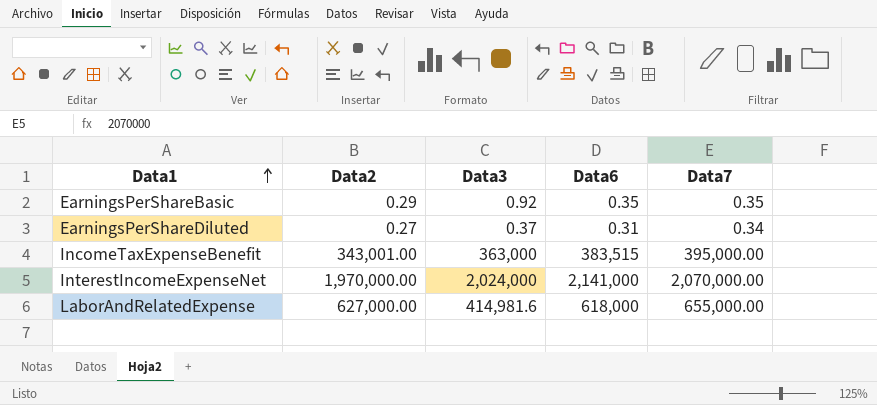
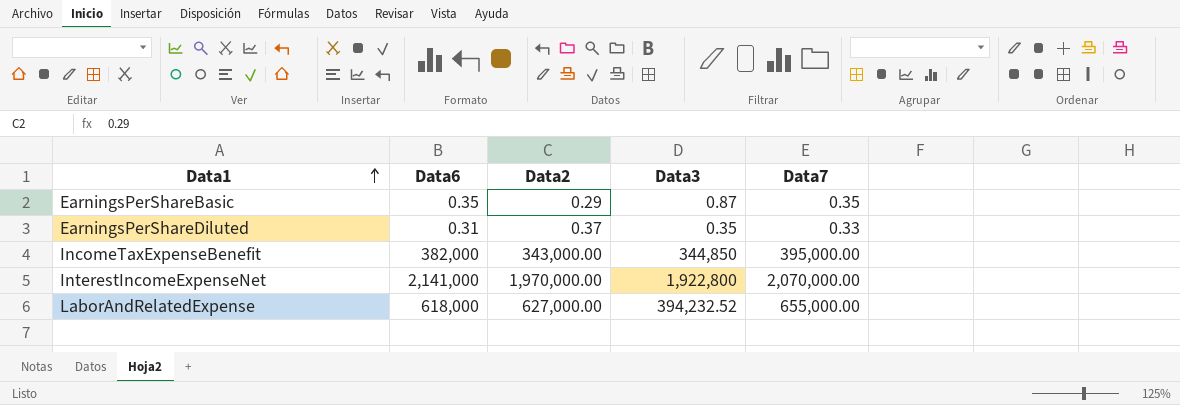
column Data6 | position: 4 -> 2
EarningsPerShareBasic | Data3: 0.92 -> 0.87
EarningsPerShareDiluted | Data2: 0.27 -> 0.37
EarningsPerShareDiluted | Data3: 0.37 -> 0.35
EarningsPerShareDiluted | Data7: 0.34 -> 0.33
IncomeTaxExpenseBenefit | Data6: 383,515 -> 382,000
IncomeTaxExpenseBenefit | Data2: 343,001.00 -> 343,000.00
IncomeTaxExpenseBenefit | Data3: 363,000 -> 344,850
InterestIncomeExpenseNet | Data3: 2,024,000 -> 1,922,800
LaborAndRelatedExpense | Data3: 414,981.6 -> 394,232.52

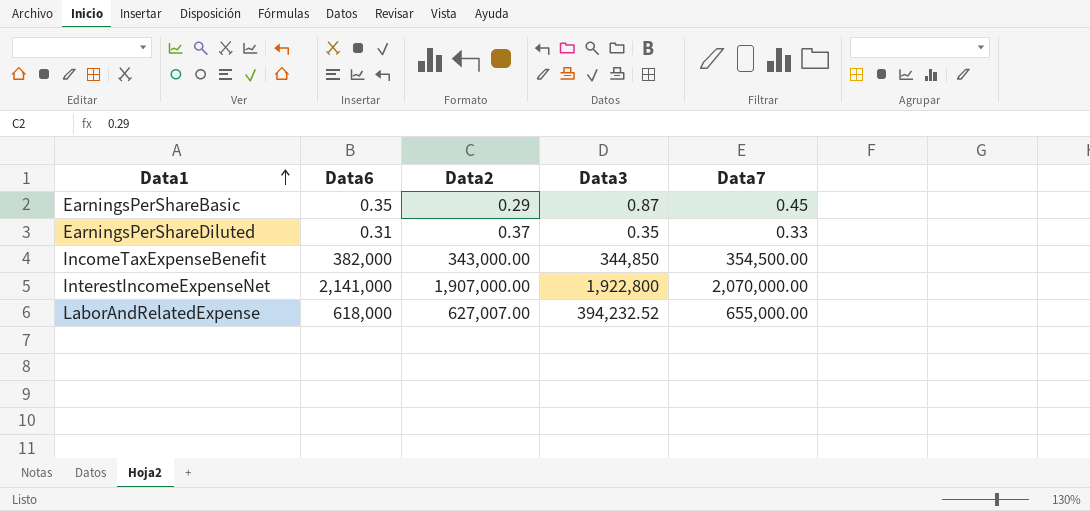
EarningsPerShareBasic | Data7: 0.35 -> 0.45
IncomeTaxExpenseBenefit | Data7: 395,000.00 -> 354,500.00
InterestIncomeExpenseNet | Data2: 1,970,000.00 -> 1,907,000.00
LaborAndRelatedExpense | Data2: 627,000.00 -> 627,007.00

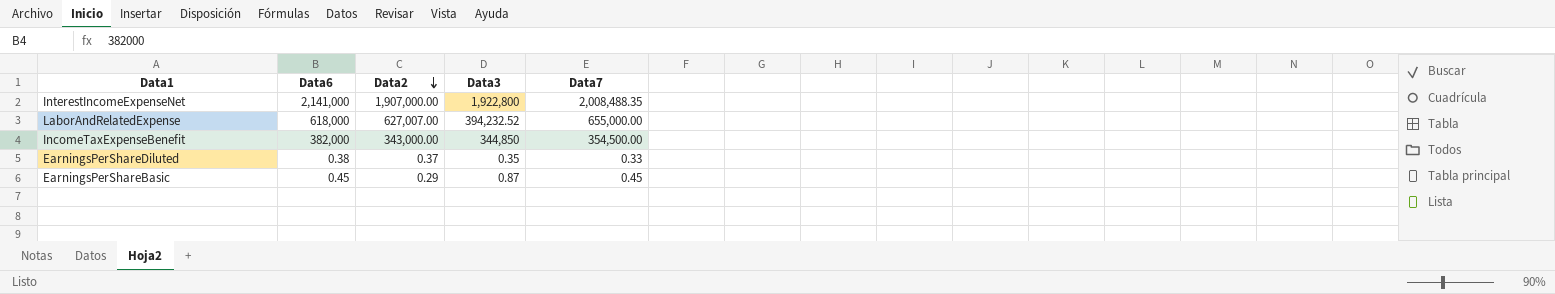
row order: Data1 ascending -> Data2 descending
InterestIncomeExpenseNet | Data7: 2,070,000.00 -> 2,008,488.35
EarningsPerShareDiluted | Data6: 0.31 -> 0.38
EarningsPerShareBasic | Data6: 0.35 -> 0.45

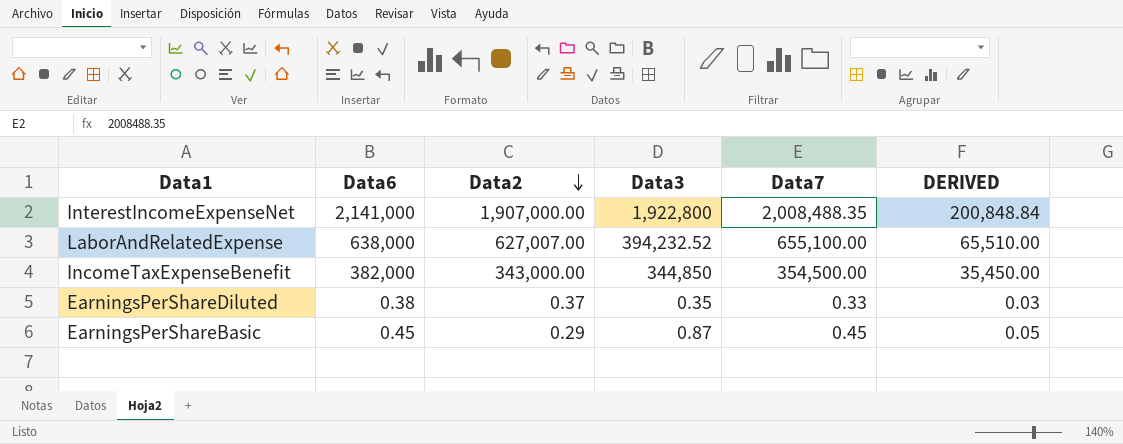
column DERIVED | formula: none -> [Data7] * 0.1
LaborAndRelatedExpense | Data6: 618,000 -> 638,000
LaborAndRelatedExpense | Data7: 655,000.00 -> 655,100.00

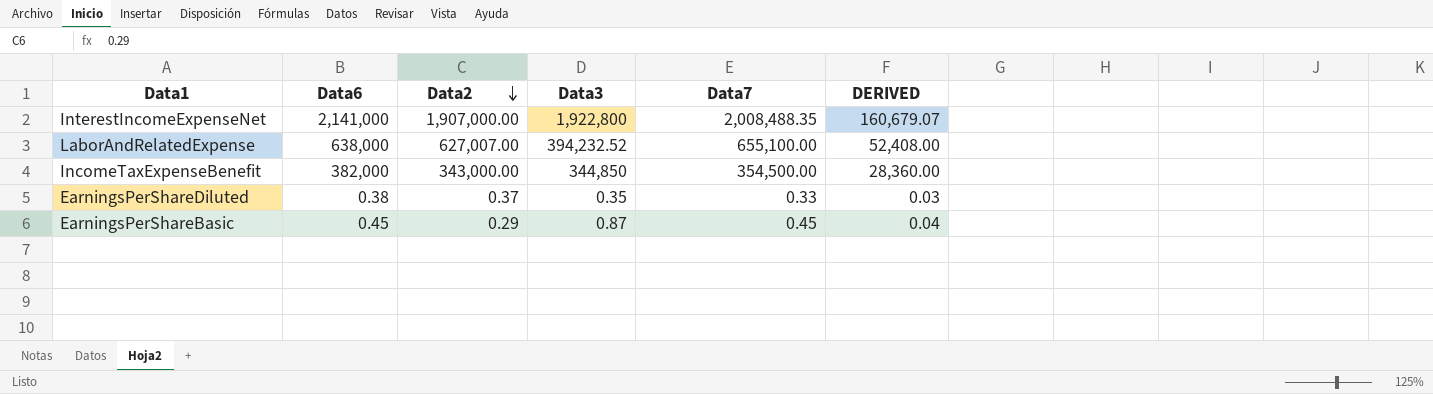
column DERIVED | formula: [Data7] * 0.1 -> [Data7] * 0.08

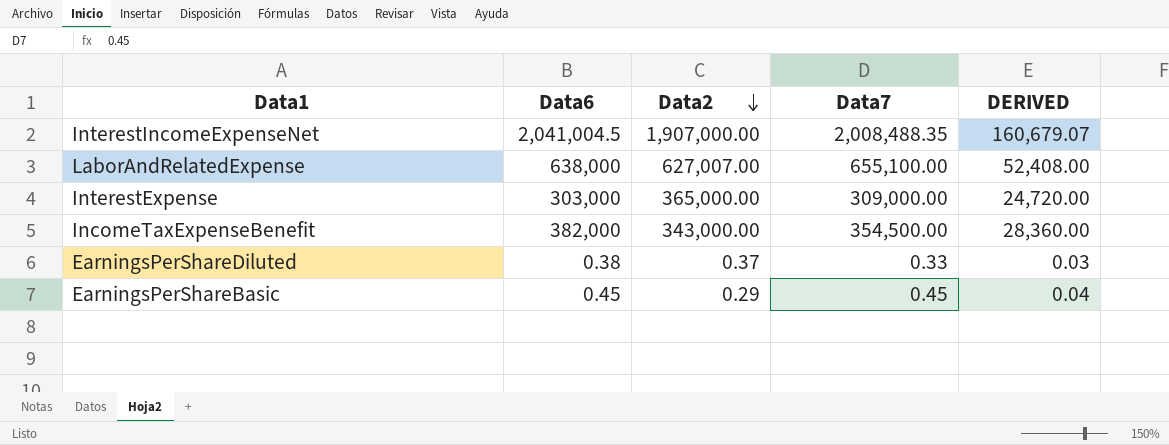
column Data3 | position: 4 -> none
InterestIncomeExpenseNet | Data6: 2,141,000 -> 2,041,004.5
row InterestExpense: none -> 303,000 | 365,000.00 | 309,000.00 | 24,720.00

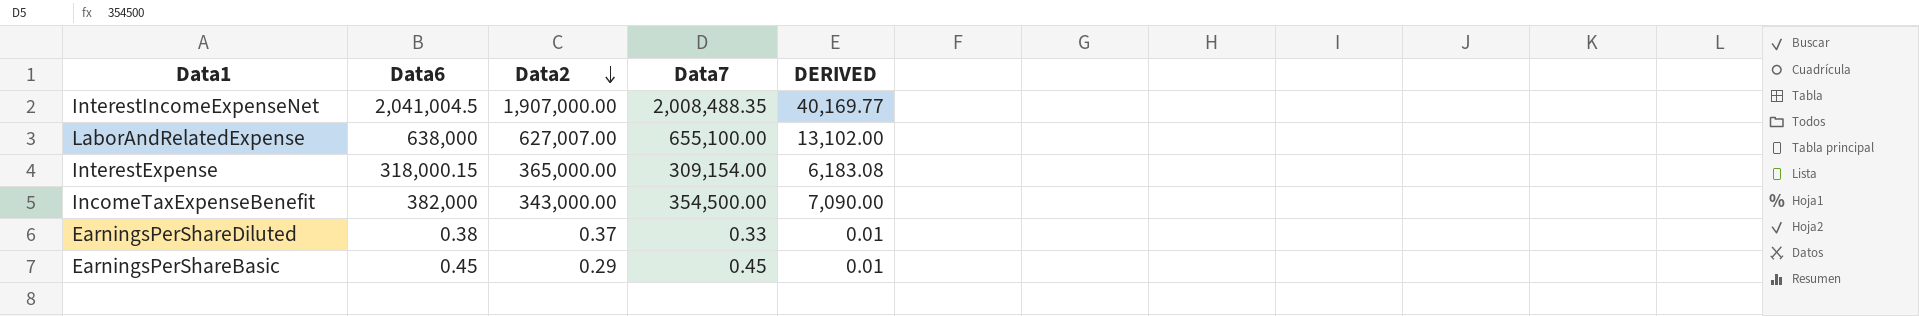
column DERIVED | formula: [Data7] * 0.08 -> [Data7] * 0.02
InterestExpense | Data6: 303,000 -> 318,000.15
InterestExpense | Data7: 309,000.00 -> 309,154.00

